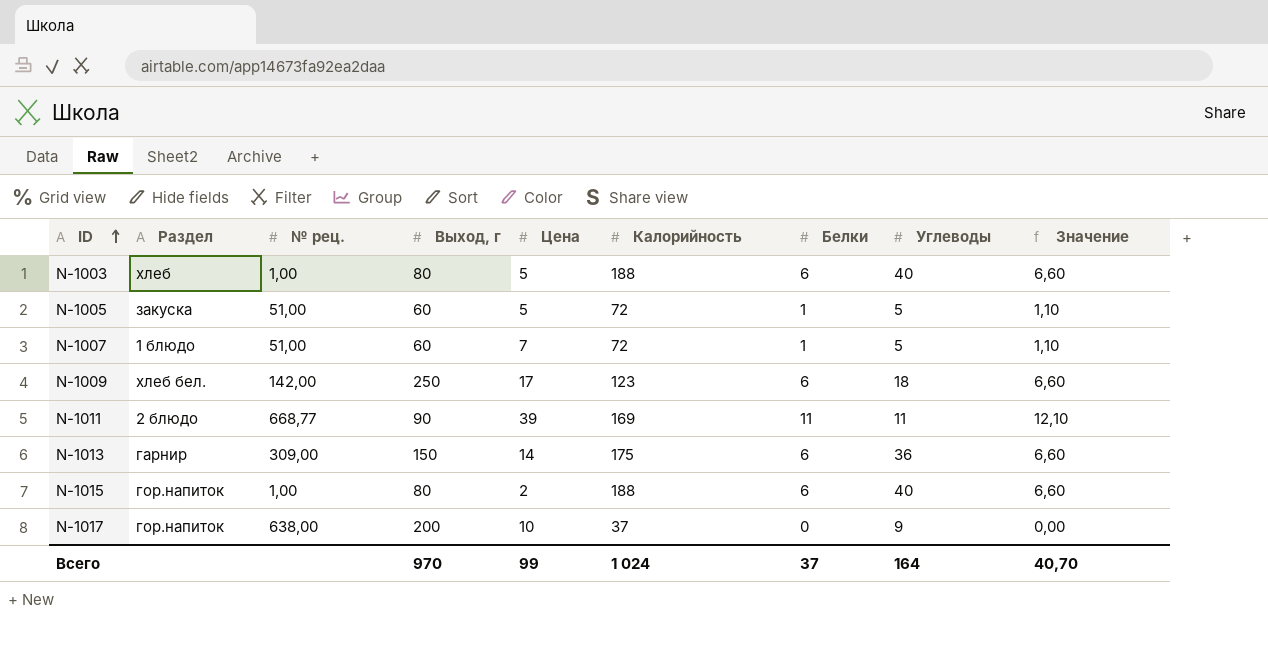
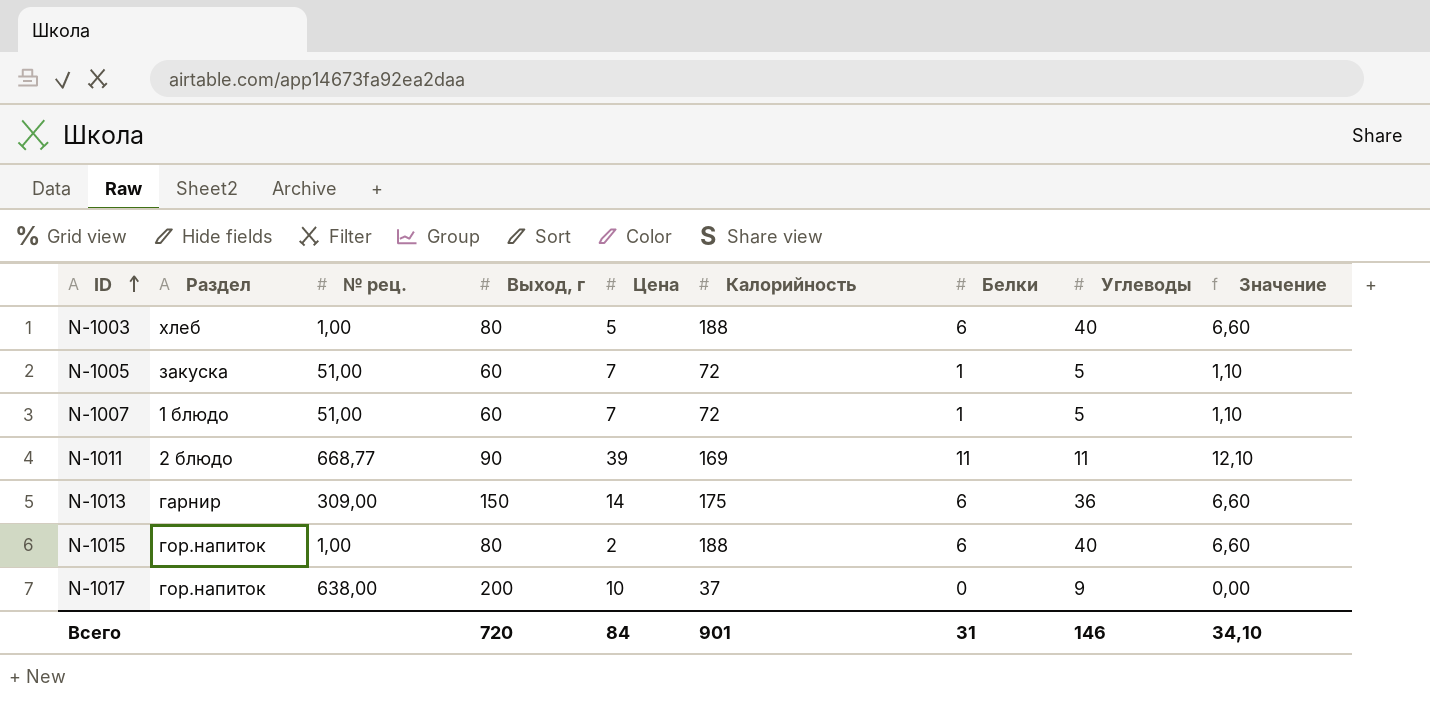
row N-1009: хлеб бел. | 142,00 | 250 | 17 | 123 | 6 | 18 | 6,60 -> none
N-1005 | Цена: 5 -> 7
Всего | Выход, г: 970 -> 720
Всего | Цена: 99 -> 84
Всего | Калорийность: 1 024 -> 901
Всего | Белки: 37 -> 31
Всего | Углеводы: 164 -> 146
Всего | Значение: 40,70 -> 34,10

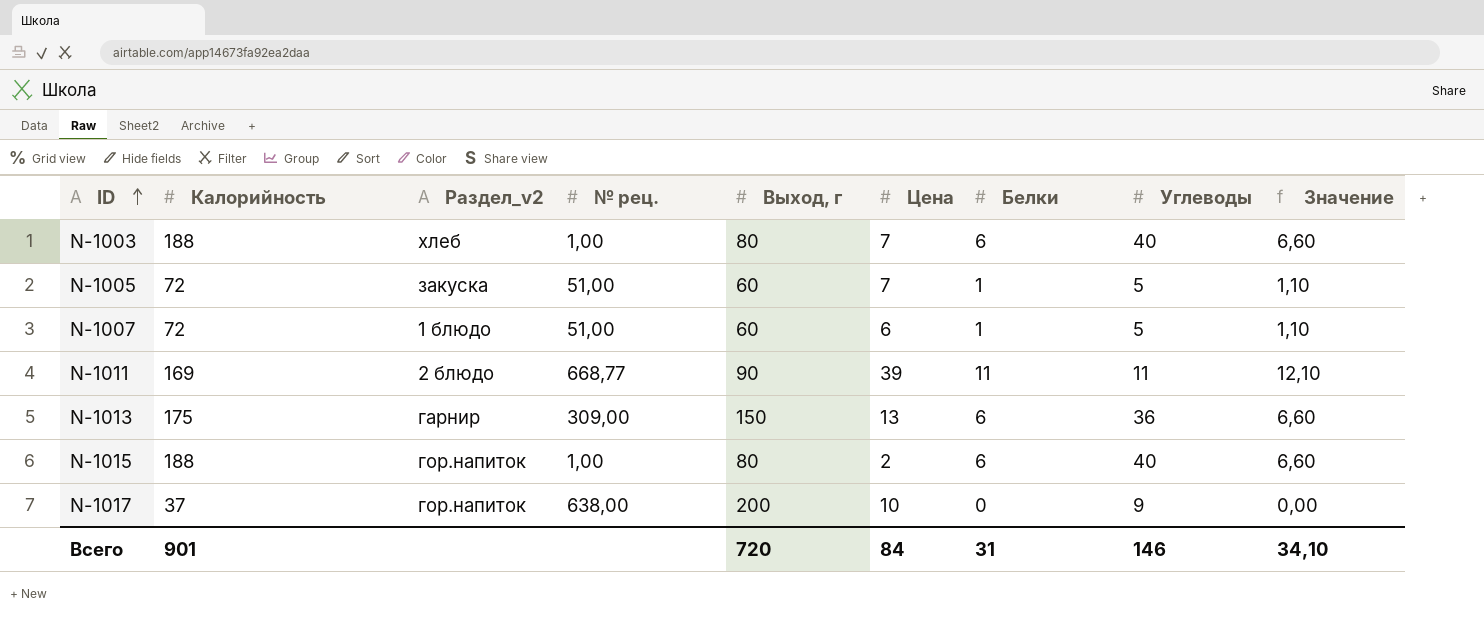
column Калорийность | position: 6 -> 2
column name: Раздел -> Раздел_v2
N-1003 | Цена: 5 -> 7
N-1007 | Цена: 7 -> 6
N-1013 | Цена: 14 -> 13

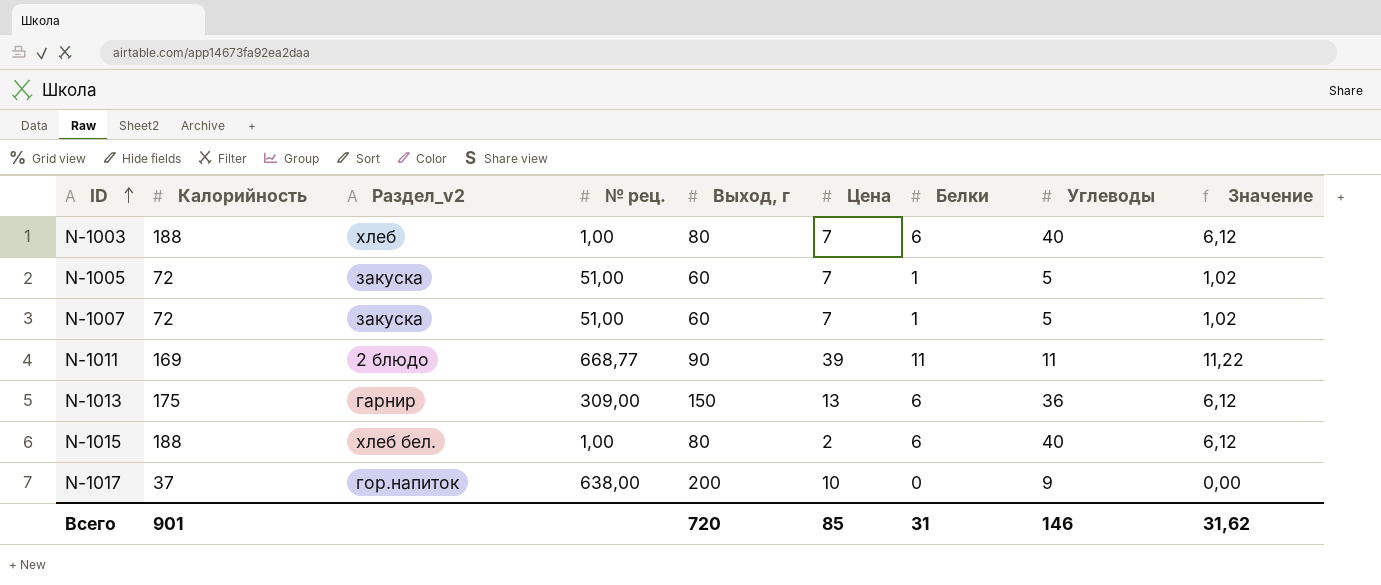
column Значение | formula: [Белки] * 1,1 -> [Белки] * 1,02
N-1007 | Раздел_v2: 1 блюдо -> закуска
N-1007 | Цена: 6 -> 7
N-1015 | Раздел_v2: гор.напиток -> хлеб бел.
Всего | Цена: 84 -> 85
Всего | Значение: 34,10 -> 31,62

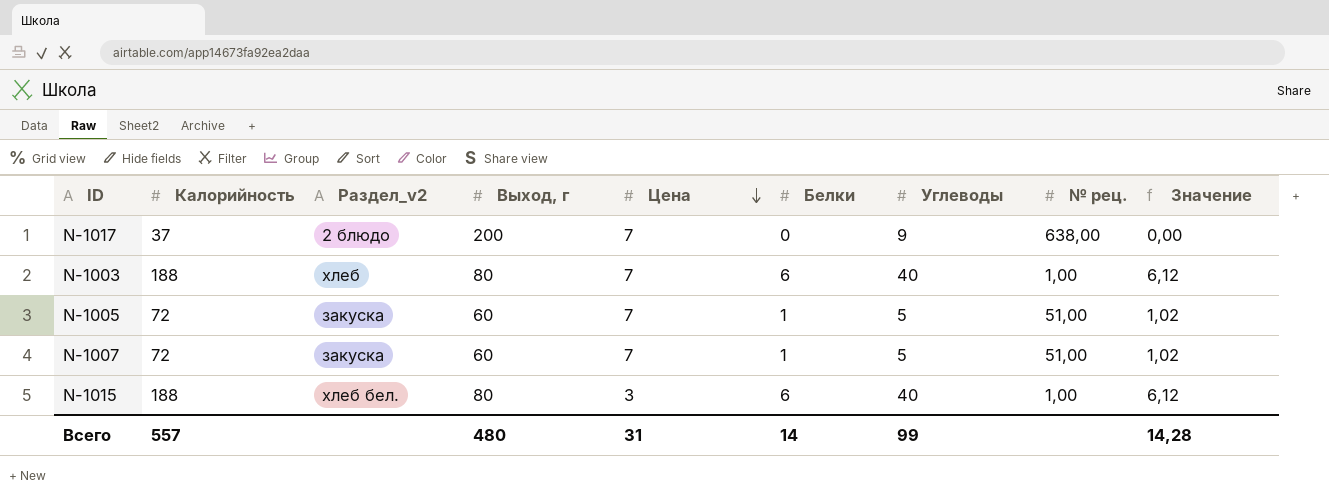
row order: ID ascending -> Цена descending
column № рец. | position: 4 -> 8
row N-1011: 169 | 2 блюдо | 668,77 | 90 | 39 | 11 | 11 | 11,22 -> none
row N-1013: 175 | гарнир | 309,00 | 150 | 13 | 6 | 36 | 6,12 -> none
N-1017 | Раздел_v2: гор.напиток -> 2 блюдо
N-1017 | Цена: 10 -> 7
N-1015 | Цена: 2 -> 3
Всего | Калорийность: 901 -> 557
Всего | Выход, г: 720 -> 480
Всего | Цена: 85 -> 31
Всего | Белки: 31 -> 14
Всего | Углеводы: 146 -> 99
Всего | Значение: 31,62 -> 14,28

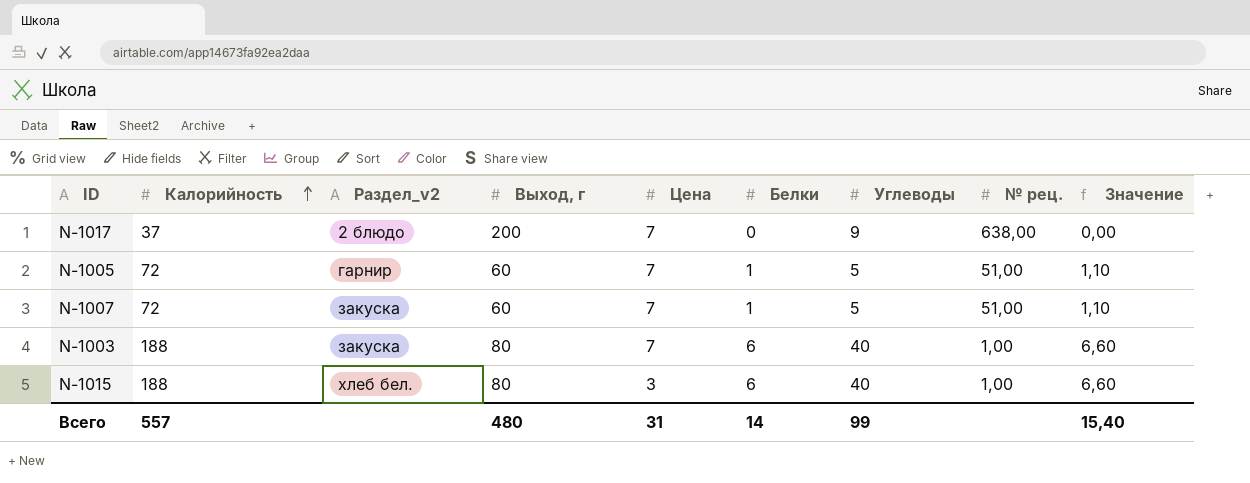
row order: Цена descending -> Калорийность ascending
column Значение | formula: [Белки] * 1,02 -> [Белки] * 1,1
N-1005 | Раздел_v2: закуска -> гарнир
N-1003 | Раздел_v2: хлеб -> закуска
Всего | Значение: 14,28 -> 15,40

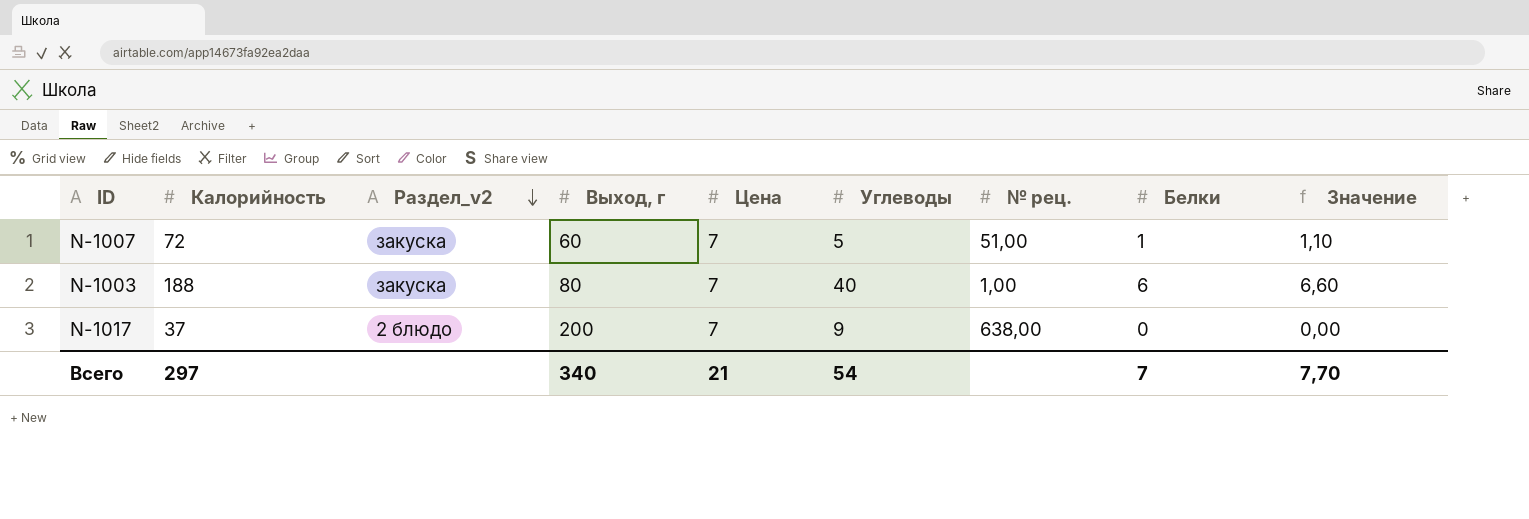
row order: Калорийность ascending -> Раздел_v2 descending
column Белки | position: 6 -> 8
row N-1005: 72 | гарнир | 60 | 7 | 1 | 5 | 51,00 | 1,10 -> none
row N-1015: 188 | хлеб бел. | 80 | 3 | 6 | 40 | 1,00 | 6,60 -> none
Всего | Калорийность: 557 -> 297
Всего | Выход, г: 480 -> 340
Всего | Цена: 31 -> 21
Всего | Углеводы: 99 -> 54
Всего | Белки: 14 -> 7
Всего | Значение: 15,40 -> 7,70

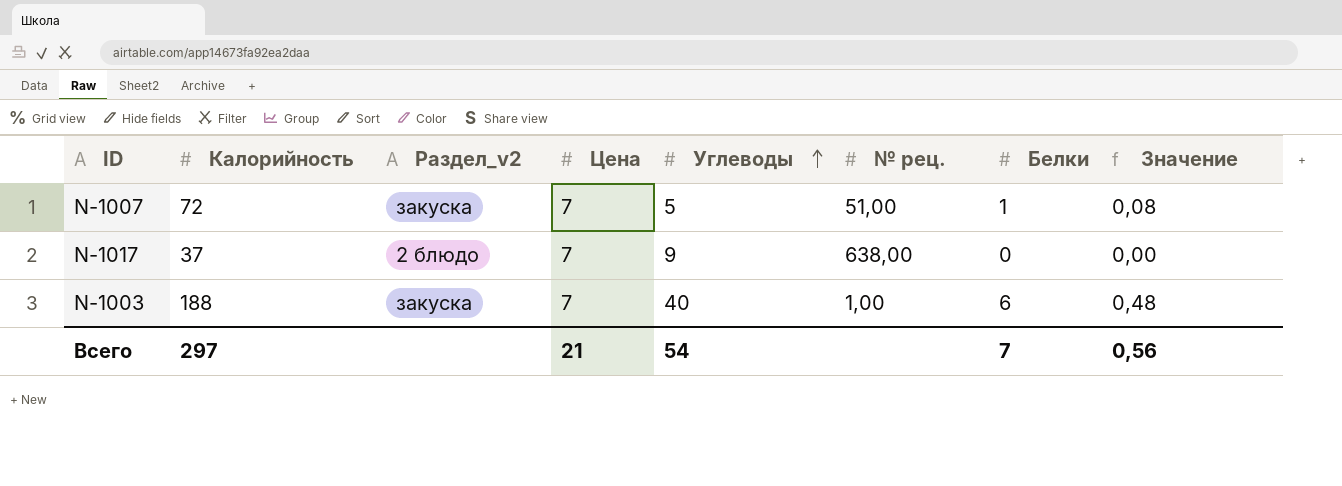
row order: Раздел_v2 descending -> Углеводы ascending
column Выход, г | position: 4 -> none
column Значение | formula: [Белки] * 1,1 -> [Белки] * 0,08
Всего | Значение: 7,70 -> 0,56

